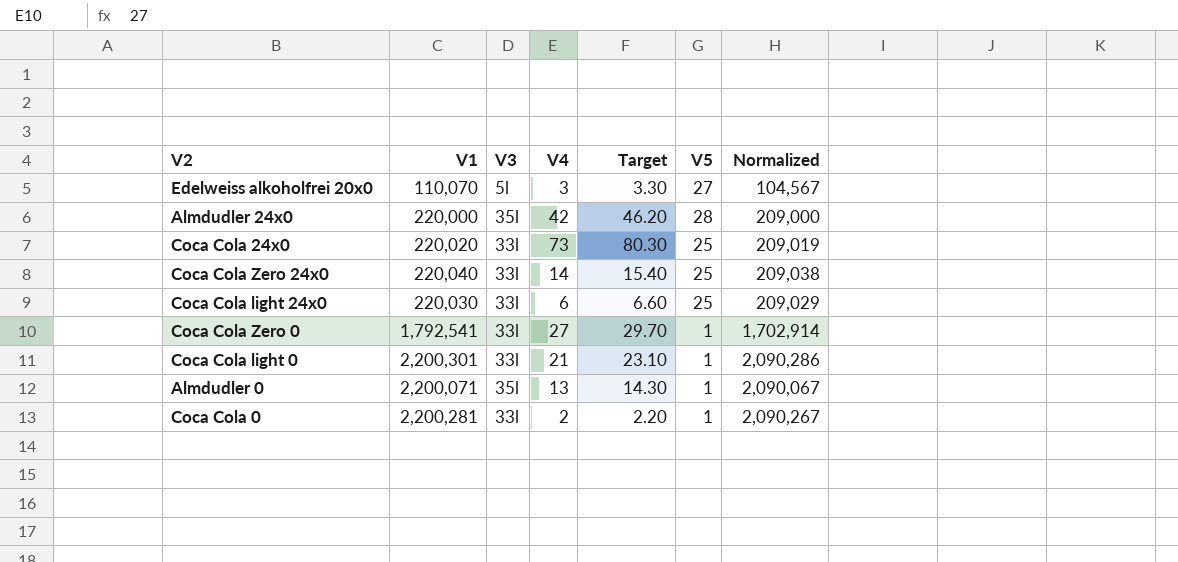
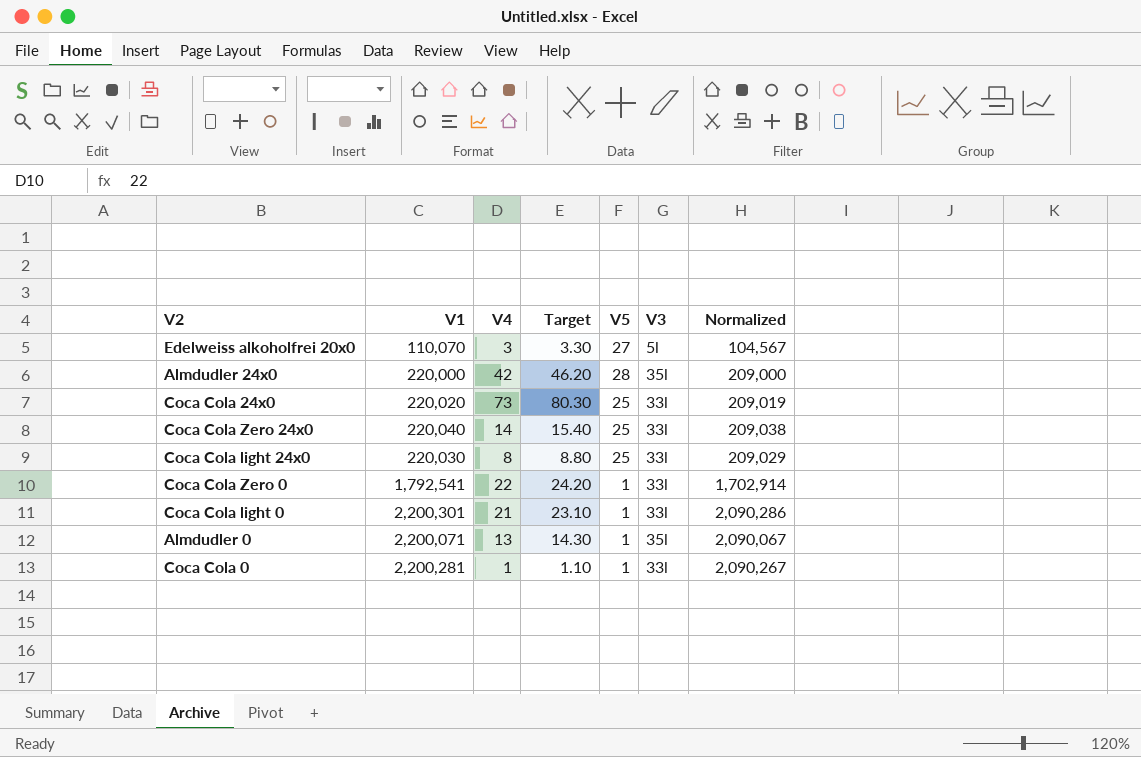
column V3 | position: 3 -> 6
Coca Cola light 24x0 | V4: 6 -> 8
Coca Cola light 24x0 | Target: 6.60 -> 8.80
Coca Cola Zero 0 | V4: 27 -> 22
Coca Cola Zero 0 | Target: 29.70 -> 24.20
Coca Cola 0 | V4: 2 -> 1
Coca Cola 0 | Target: 2.20 -> 1.10

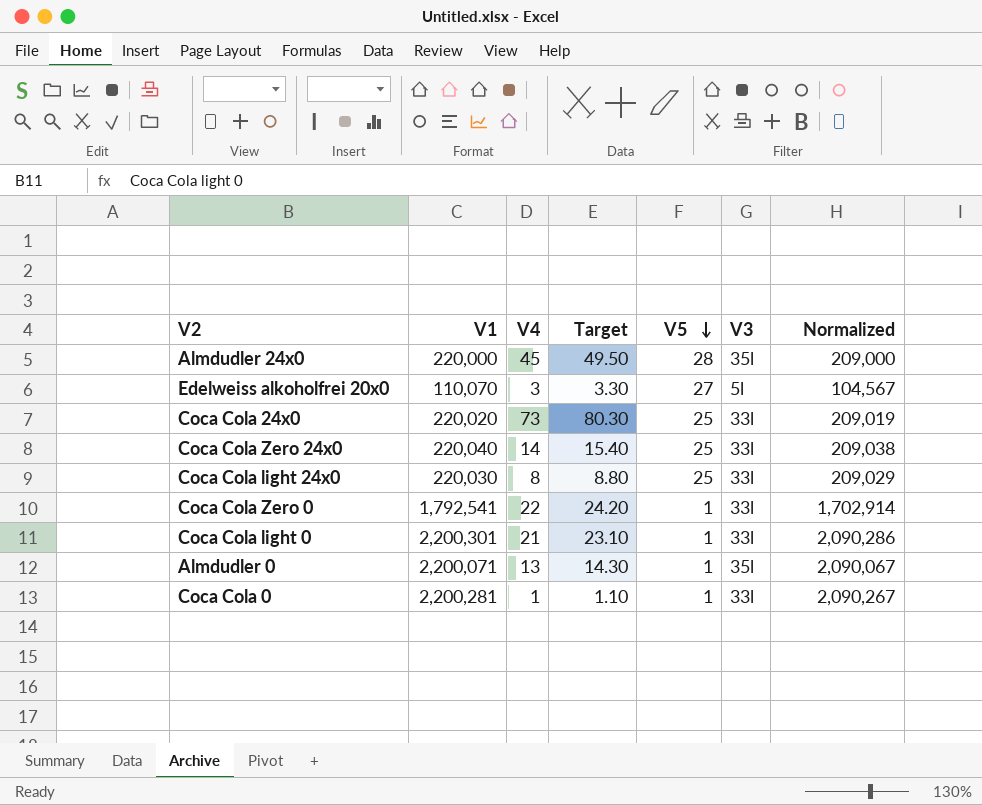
row order: none -> V5 descending
Almdudler 24x0 | V4: 42 -> 45
Almdudler 24x0 | Target: 46.20 -> 49.50

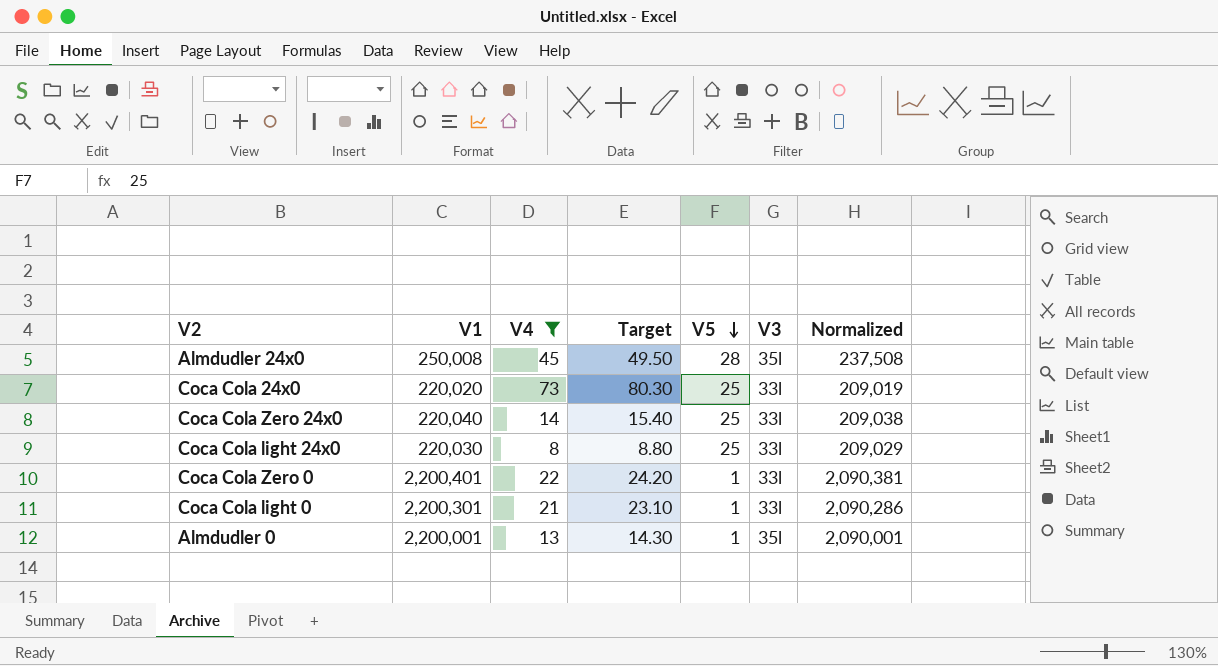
filter: none -> V4 >= 8
Almdudler 24x0 | V1: 220,000 -> 250,008
Almdudler 24x0 | Normalized: 209,000 -> 237,508
Coca Cola Zero 0 | V1: 1,792,541 -> 2,200,401
Coca Cola Zero 0 | Normalized: 1,702,914 -> 2,090,381
Almdudler 0 | V1: 2,200,071 -> 2,200,001
Almdudler 0 | Normalized: 2,090,067 -> 2,090,001

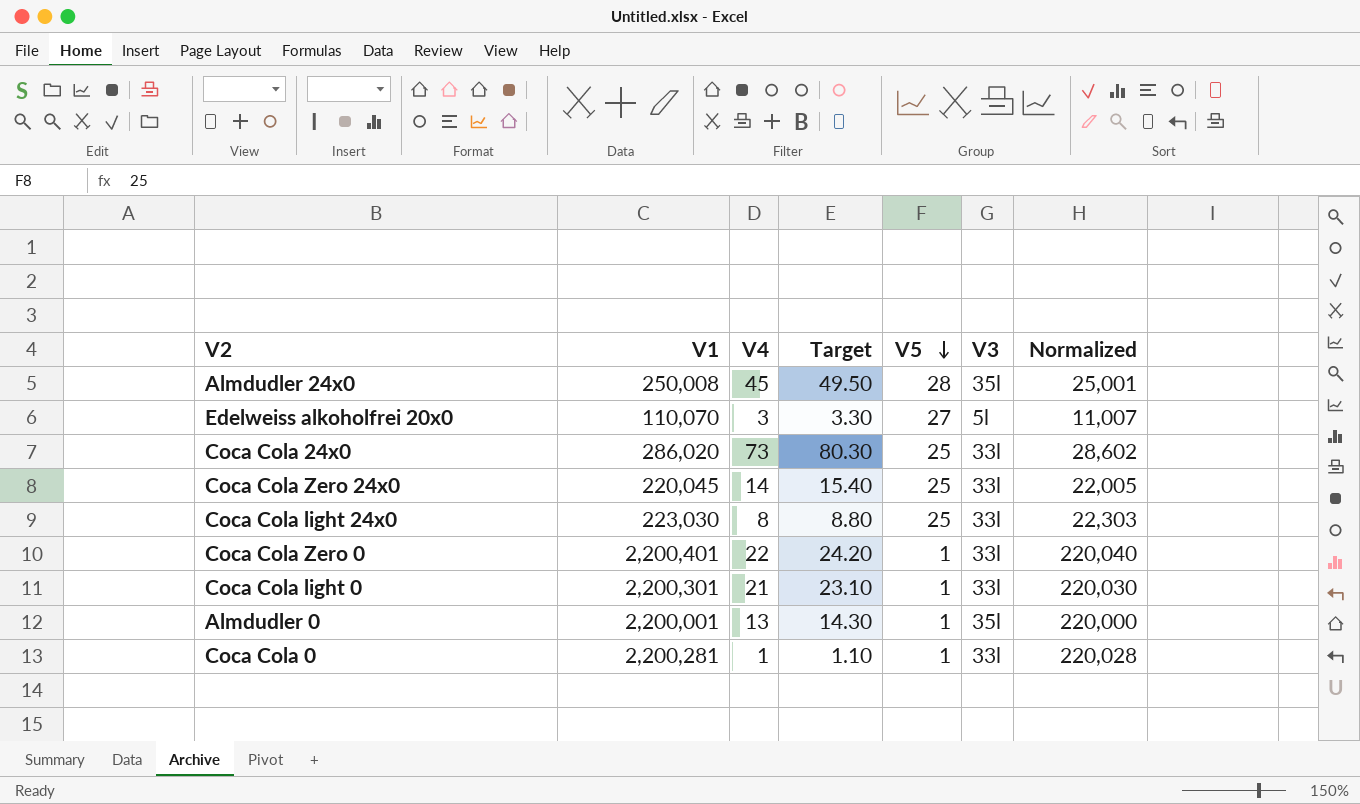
filter: V4 >= 8 -> none
column Normalized | formula: [V1] * 0.95 -> [V1] * 0.1
Coca Cola 24x0 | V1: 220,020 -> 286,020
Coca Cola Zero 24x0 | V1: 220,040 -> 220,045
Coca Cola light 24x0 | V1: 220,030 -> 223,030

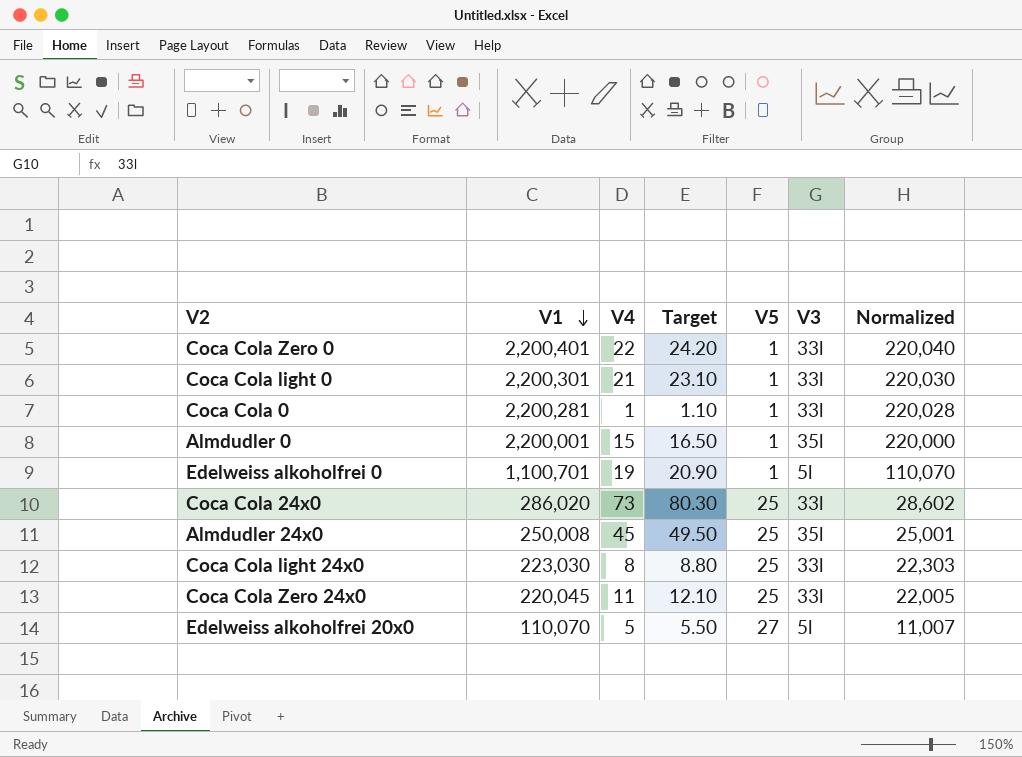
row order: V5 descending -> V1 descending
Almdudler 0 | V4: 13 -> 15
Almdudler 0 | Target: 14.30 -> 16.50
row Edelweiss alkoholfrei 0: none -> 1,100,701 | 19 | 20.90 | 1 | 5l | 110,070
Almdudler 24x0 | V5: 28 -> 25
Coca Cola Zero 24x0 | V4: 14 -> 11
Coca Cola Zero 24x0 | Target: 15.40 -> 12.10
Edelweiss alkoholfrei 20x0 | V4: 3 -> 5
Edelweiss alkoholfrei 20x0 | Target: 3.30 -> 5.50

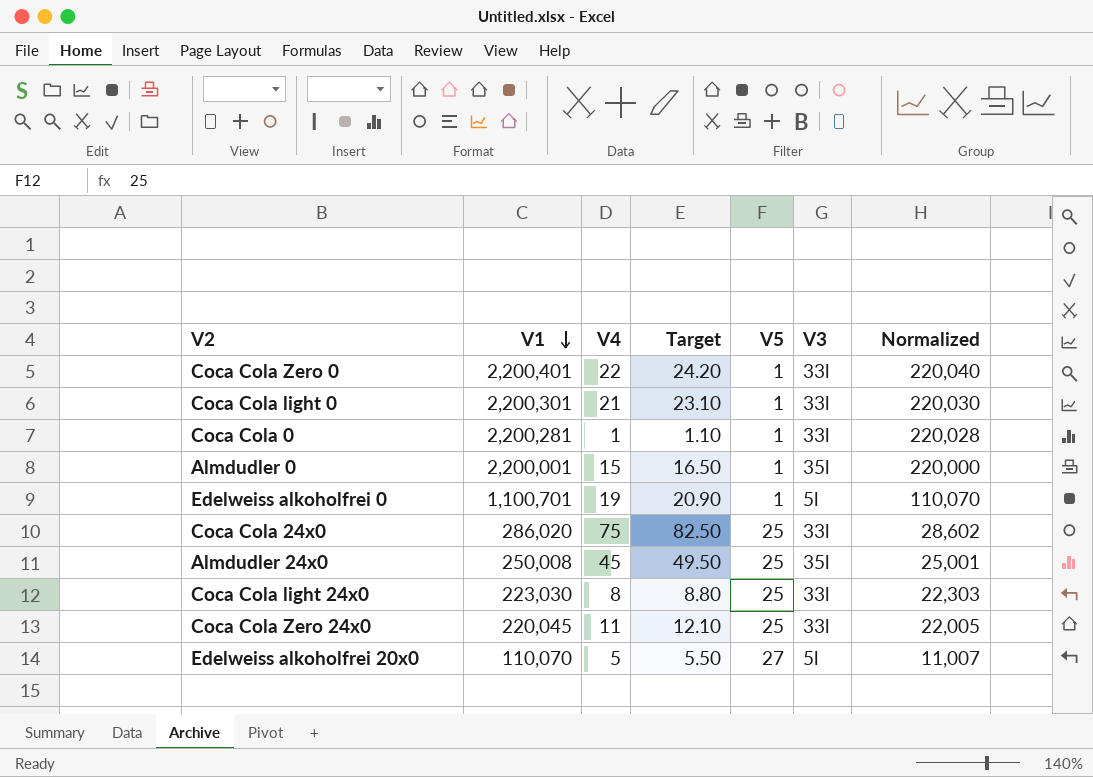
Coca Cola 24x0 | V4: 73 -> 75
Coca Cola 24x0 | Target: 80.30 -> 82.50

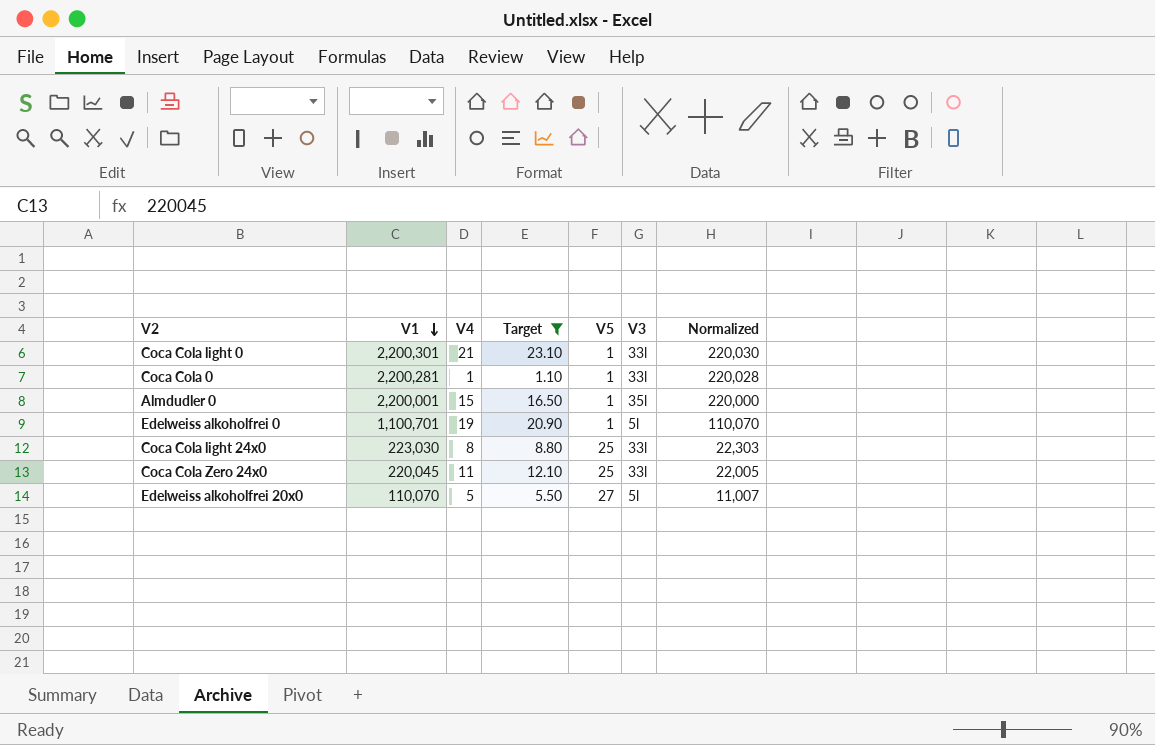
filter: none -> Target <= 23.10

